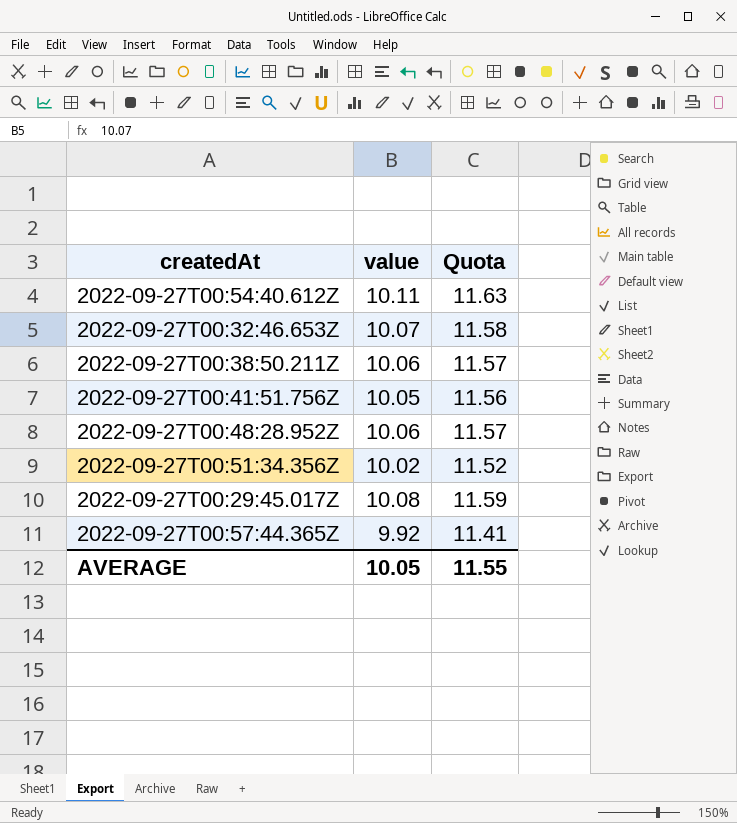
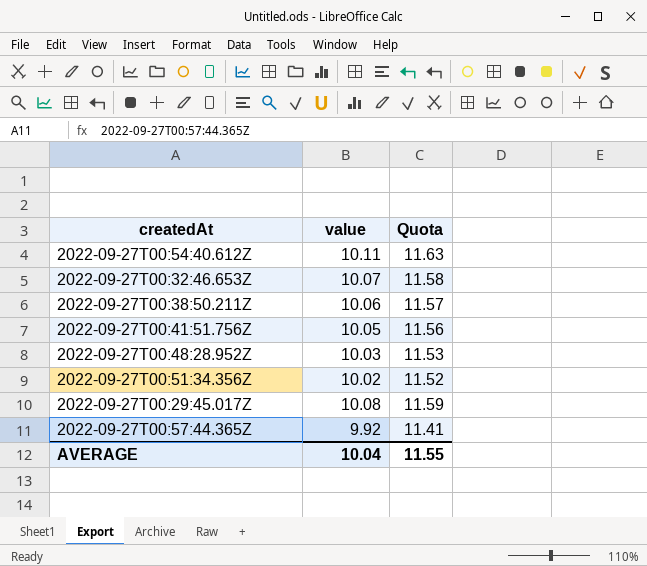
2022-09-27T00:48:28.952Z | value: 10.06 -> 10.03
2022-09-27T00:48:28.952Z | Quota: 11.57 -> 11.53
AVERAGE | value: 10.05 -> 10.04

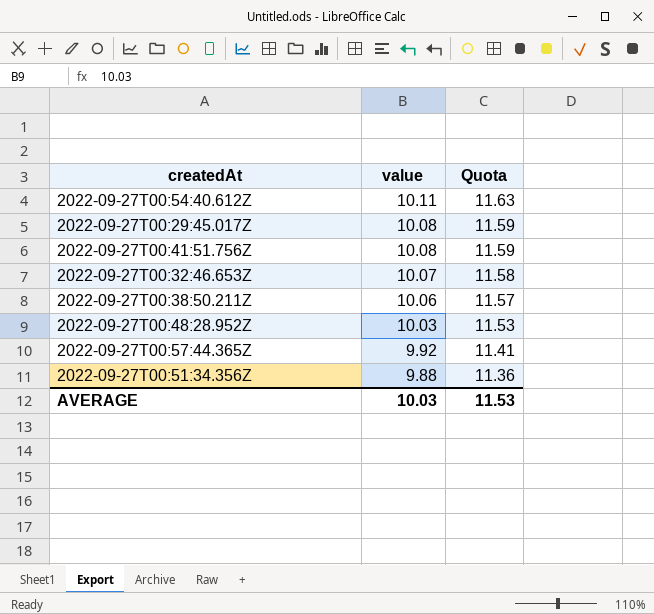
row order: none -> value descending
2022-09-27T00:41:51.756Z | value: 10.05 -> 10.08
2022-09-27T00:41:51.756Z | Quota: 11.56 -> 11.59
2022-09-27T00:51:34.356Z | value: 10.02 -> 9.88
2022-09-27T00:51:34.356Z | Quota: 11.52 -> 11.36
AVERAGE | value: 10.04 -> 10.03
AVERAGE | Quota: 11.55 -> 11.53

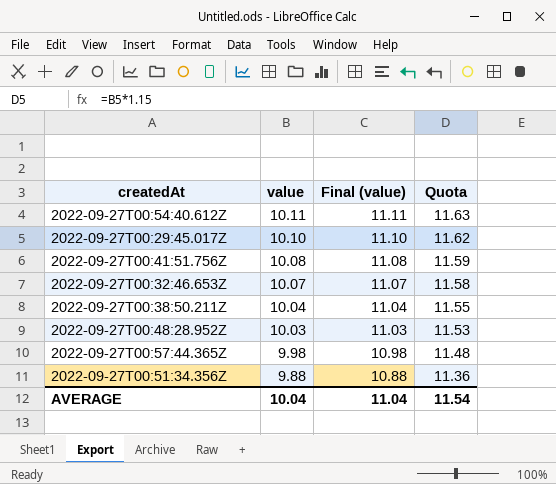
column Final (value) | formula: none -> [value] + 1
2022-09-27T00:29:45.017Z | value: 10.08 -> 10.10
2022-09-27T00:29:45.017Z | Quota: 11.59 -> 11.62
2022-09-27T00:38:50.211Z | value: 10.06 -> 10.04
2022-09-27T00:38:50.211Z | Quota: 11.57 -> 11.55
2022-09-27T00:57:44.365Z | value: 9.92 -> 9.98
2022-09-27T00:57:44.365Z | Quota: 11.41 -> 11.48
AVERAGE | value: 10.03 -> 10.04
AVERAGE | Quota: 11.53 -> 11.54

